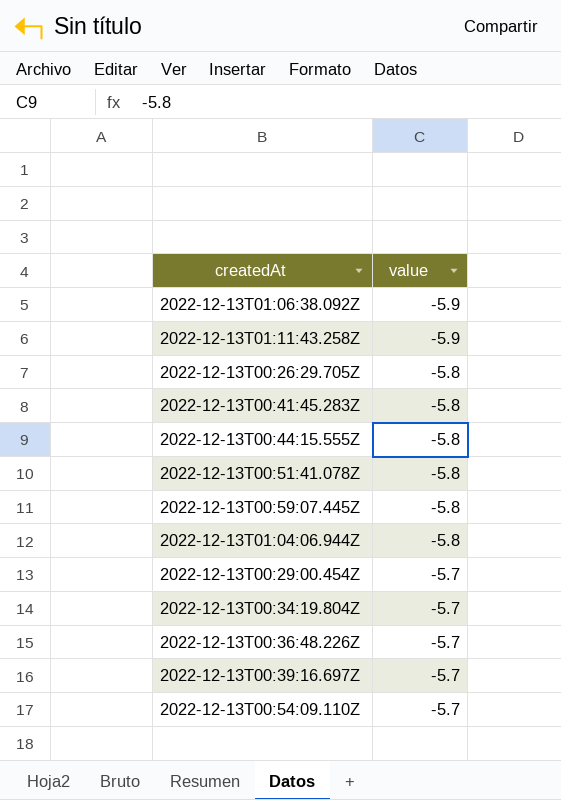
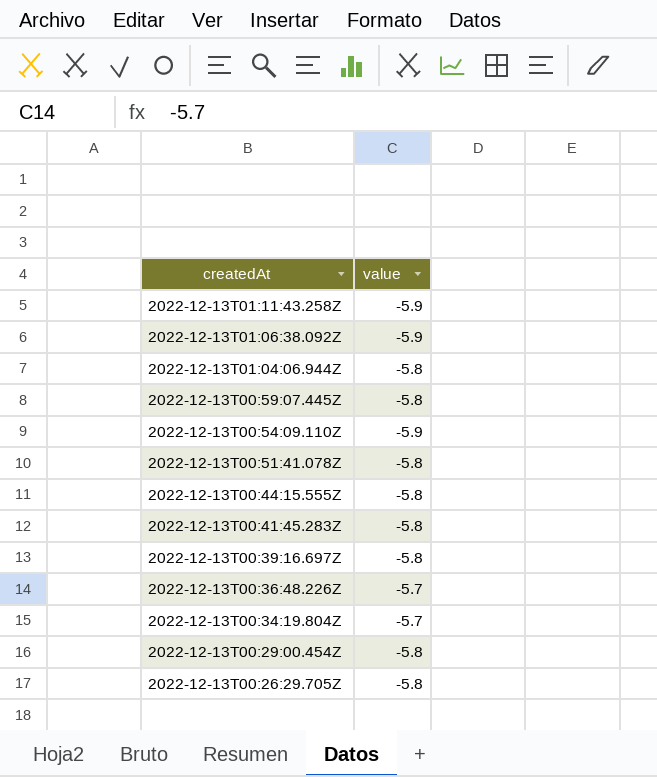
row order: value ascending -> createdAt descending
2022-12-13T00:54:09.110Z | value: -5.7 -> -5.9
2022-12-13T00:39:16.697Z | value: -5.7 -> -5.8
2022-12-13T00:29:00.454Z | value: -5.7 -> -5.8

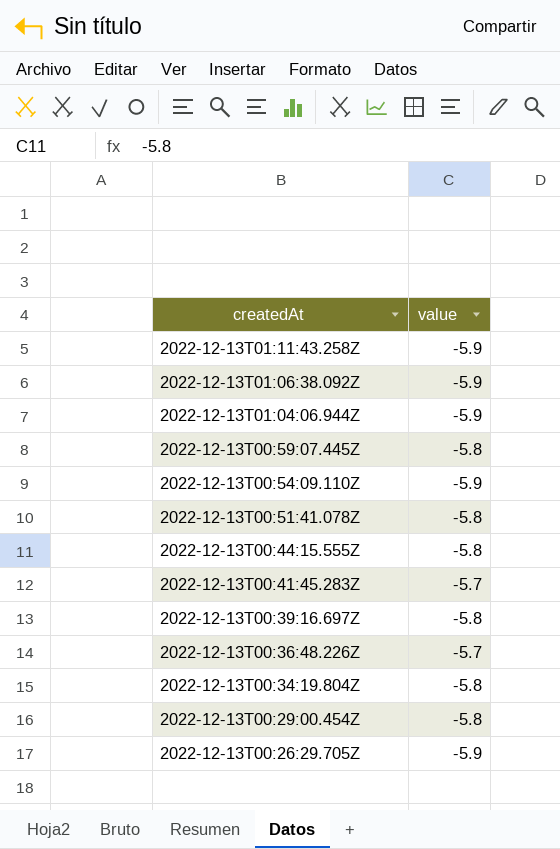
2022-12-13T01:04:06.944Z | value: -5.8 -> -5.9
2022-12-13T00:41:45.283Z | value: -5.8 -> -5.7
2022-12-13T00:34:19.804Z | value: -5.7 -> -5.8
2022-12-13T00:26:29.705Z | value: -5.8 -> -5.9

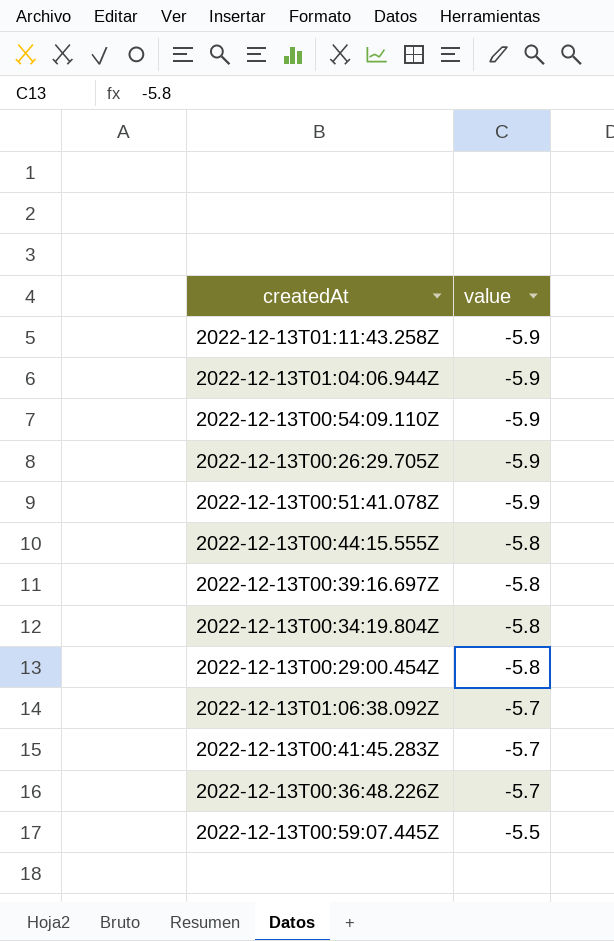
row order: createdAt descending -> value ascending
2022-12-13T00:51:41.078Z | value: -5.8 -> -5.9
2022-12-13T01:06:38.092Z | value: -5.9 -> -5.7
2022-12-13T00:59:07.445Z | value: -5.8 -> -5.5

